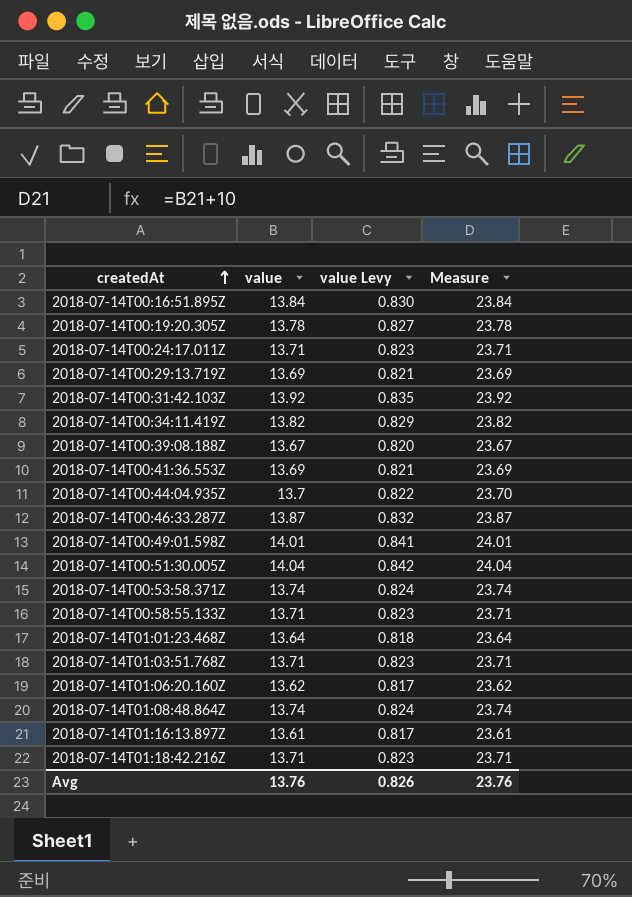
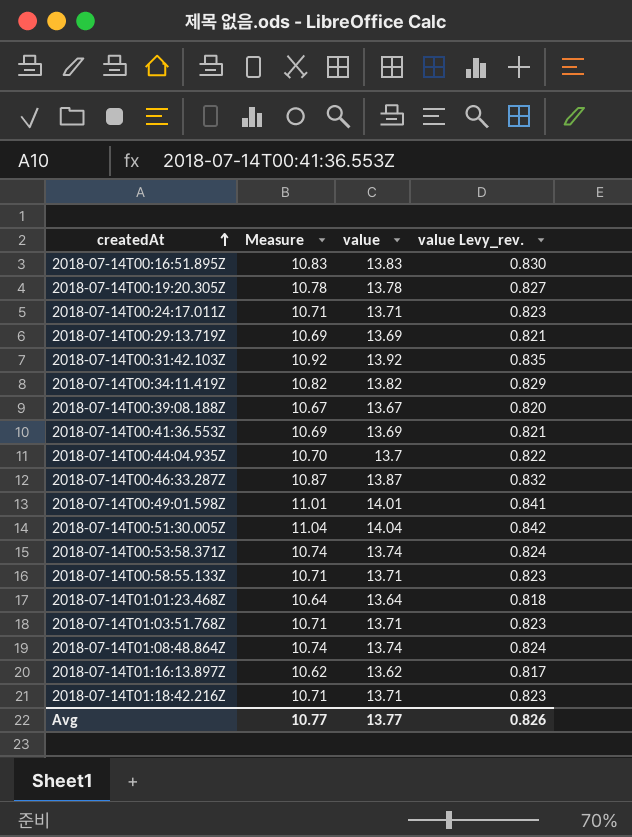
column Measure | formula: [value] + 10 -> [value] - 3
column Measure | position: 4 -> 2
column name: value Levy -> value Levy_rev.
row 2018-07-14T01:06:20.160Z: 13.62 | 0.817 | 23.62 -> none
2018-07-14T00:16:51.895Z | value: 13.84 -> 13.83
2018-07-14T01:16:13.897Z | value: 13.61 -> 13.62
Avg | Measure: 23.76 -> 10.77
Avg | value: 13.76 -> 13.77

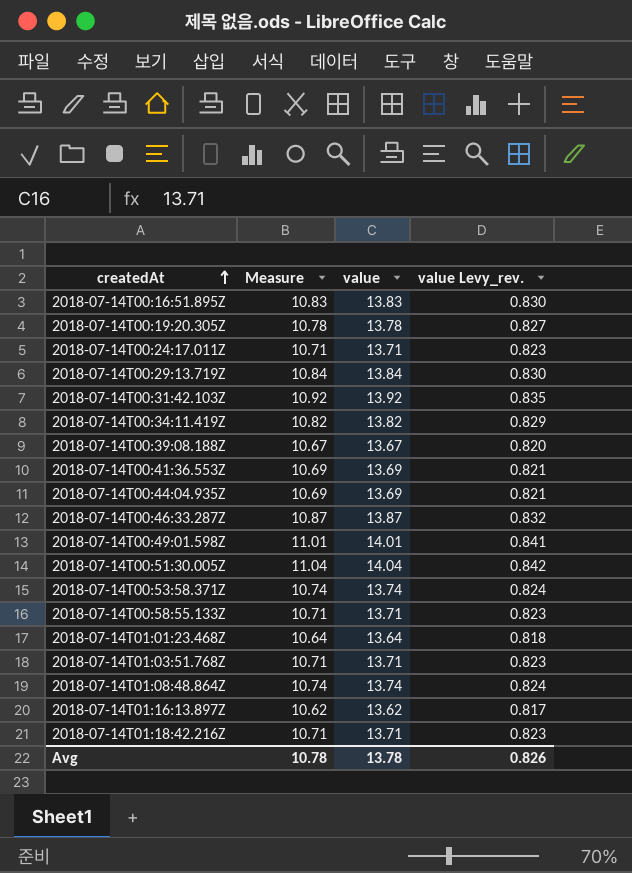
2018-07-14T00:29:13.719Z | Measure: 10.69 -> 10.84
2018-07-14T00:29:13.719Z | value: 13.69 -> 13.84
2018-07-14T00:29:13.719Z | value Levy_rev.: 0.821 -> 0.830
2018-07-14T00:44:04.935Z | Measure: 10.70 -> 10.69
2018-07-14T00:44:04.935Z | value: 13.7 -> 13.69
2018-07-14T00:44:04.935Z | value Levy_rev.: 0.822 -> 0.821
Avg | Measure: 10.77 -> 10.78
Avg | value: 13.77 -> 13.78

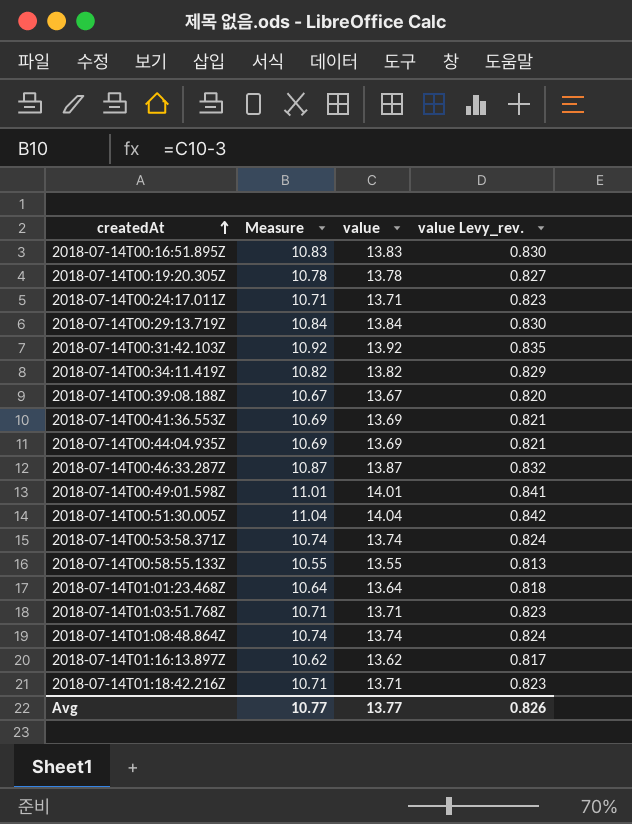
2018-07-14T00:58:55.133Z | Measure: 10.71 -> 10.55
2018-07-14T00:58:55.133Z | value: 13.71 -> 13.55
2018-07-14T00:58:55.133Z | value Levy_rev.: 0.823 -> 0.813
Avg | Measure: 10.78 -> 10.77
Avg | value: 13.78 -> 13.77

